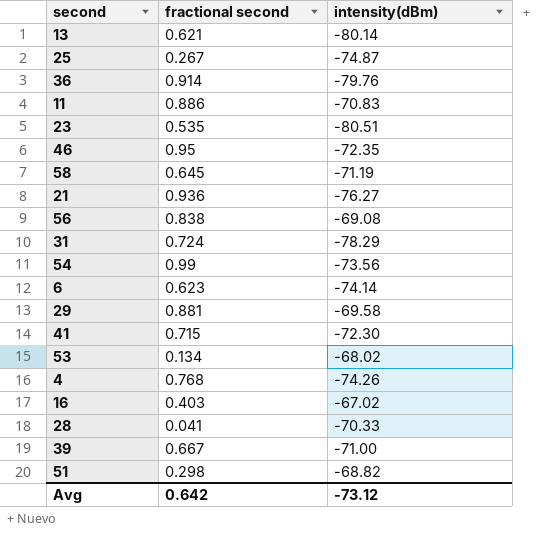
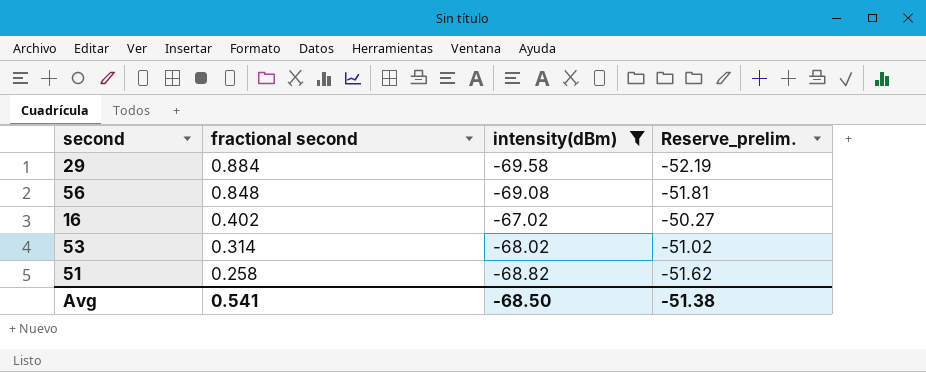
filter: none -> intensity(dBm) >= -69.58
row order: none -> fractional second descending
column Reserve_prelim. | formula: none -> [intensity(dBm)] * 0.75
29 | fractional second: 0.881 -> 0.884
56 | fractional second: 0.838 -> 0.848
16 | fractional second: 0.403 -> 0.402
53 | fractional second: 0.134 -> 0.314
51 | fractional second: 0.298 -> 0.258
Avg | fractional second: 0.642 -> 0.541
Avg | intensity(dBm): -73.12 -> -68.50

